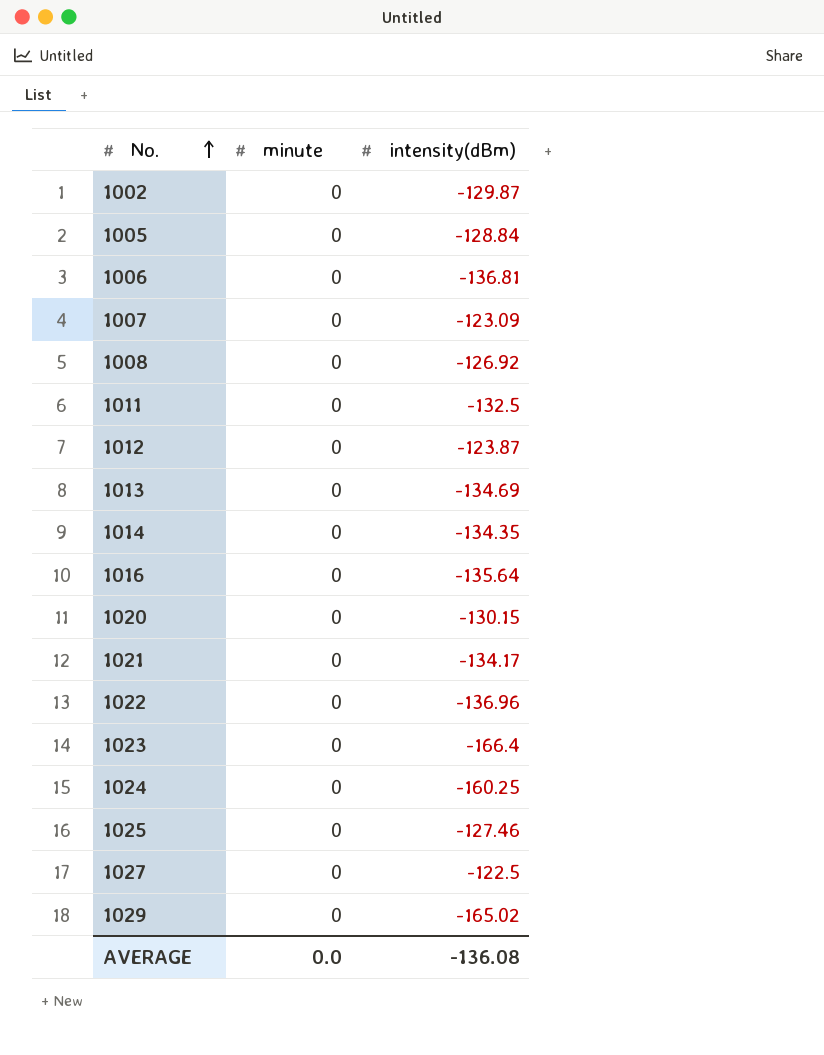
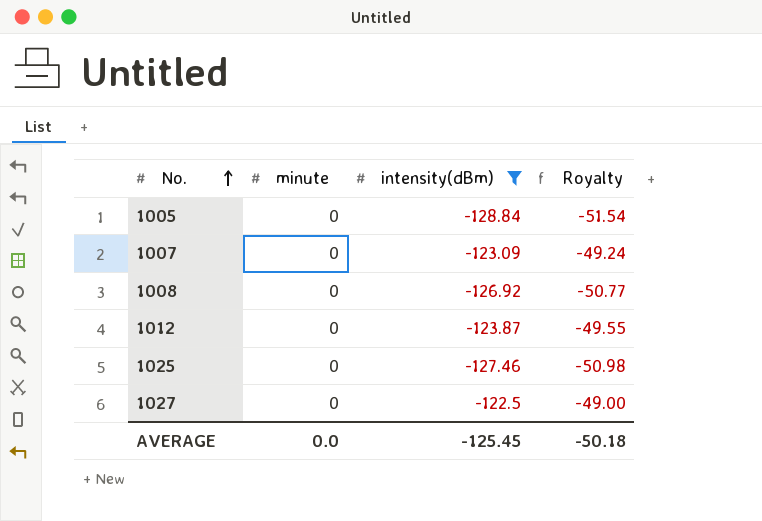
filter: none -> intensity(dBm) >= -128.84
column Royalty | formula: none -> [intensity(dBm)] * 0.4
AVERAGE | intensity(dBm): -136.08 -> -125.45

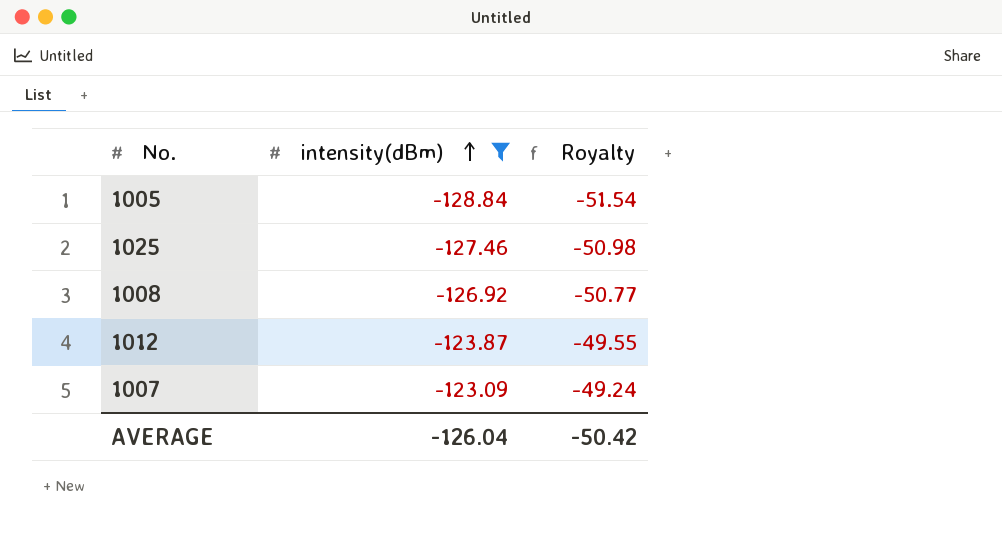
row order: No. ascending -> intensity(dBm) ascending
column minute | position: 2 -> none
row 1027: 0 | -122.5 | -49.00 -> none
AVERAGE | intensity(dBm): -125.45 -> -126.04
AVERAGE | Royalty: -50.18 -> -50.42

